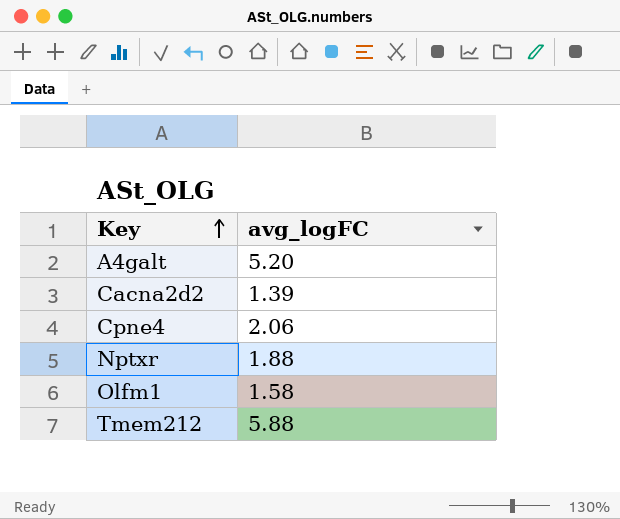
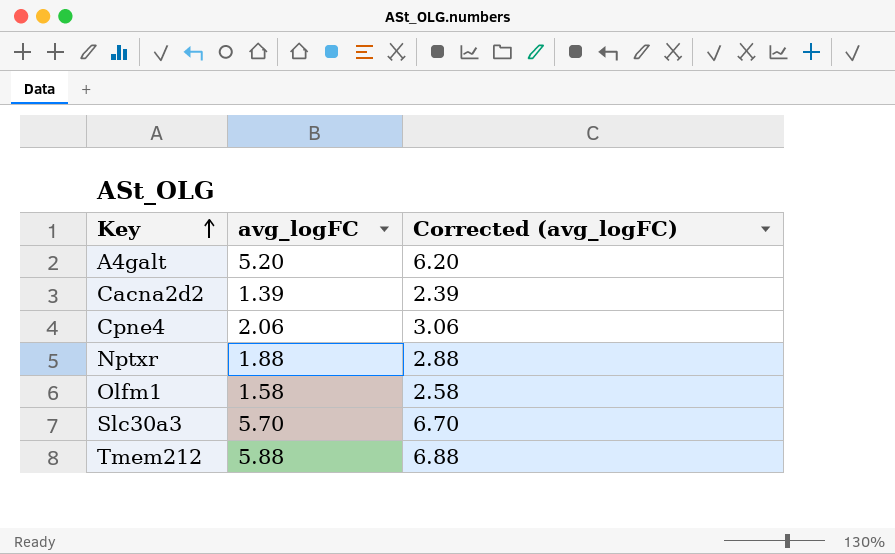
column Corrected (avg_logFC) | formula: none -> [avg_logFC] + 1
row Slc30a3: none -> 5.70 | 6.70

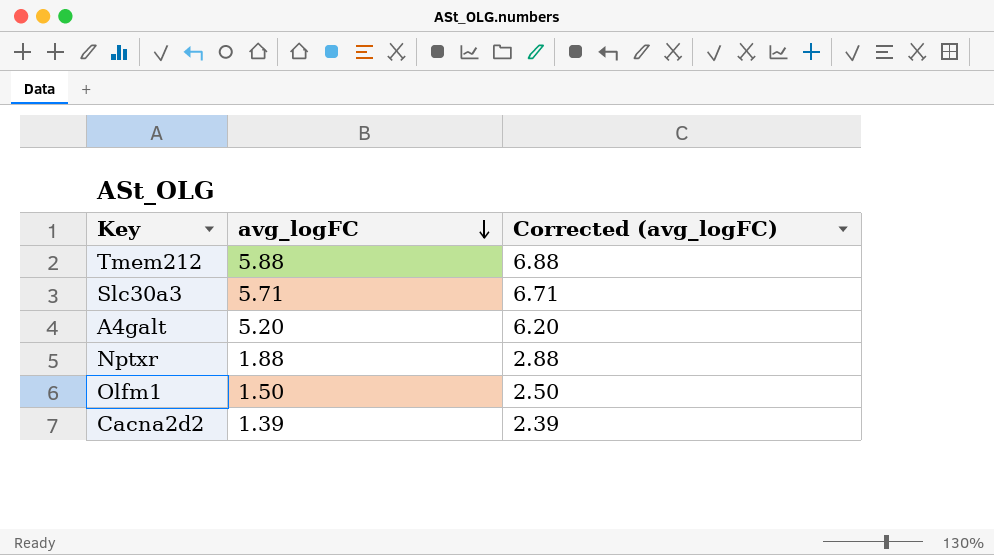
row order: Key ascending -> avg_logFC descending
row Cpne4: 2.06 | 3.06 -> none
Slc30a3 | avg_logFC: 5.70 -> 5.71
Slc30a3 | Corrected (avg_logFC): 6.70 -> 6.71
Olfm1 | avg_logFC: 1.58 -> 1.50
Olfm1 | Corrected (avg_logFC): 2.58 -> 2.50

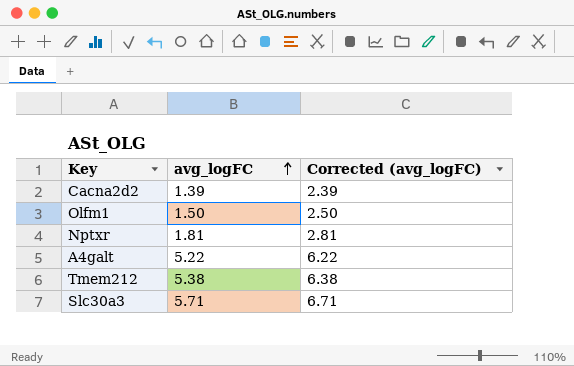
row order: avg_logFC descending -> avg_logFC ascending
Nptxr | avg_logFC: 1.88 -> 1.81
Nptxr | Corrected (avg_logFC): 2.88 -> 2.81
A4galt | avg_logFC: 5.20 -> 5.22
A4galt | Corrected (avg_logFC): 6.20 -> 6.22
Tmem212 | avg_logFC: 5.88 -> 5.38
Tmem212 | Corrected (avg_logFC): 6.88 -> 6.38

